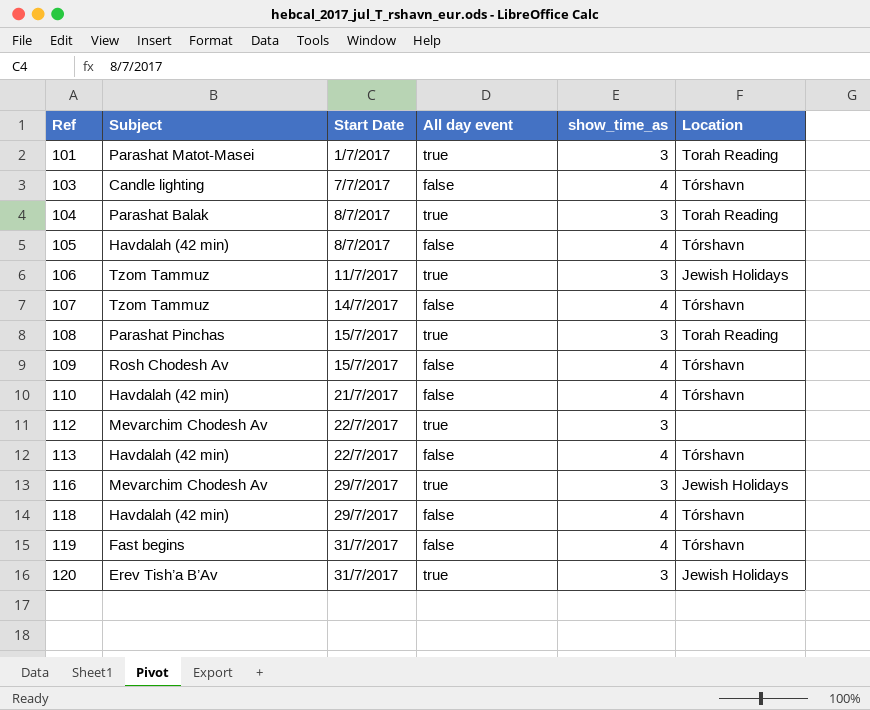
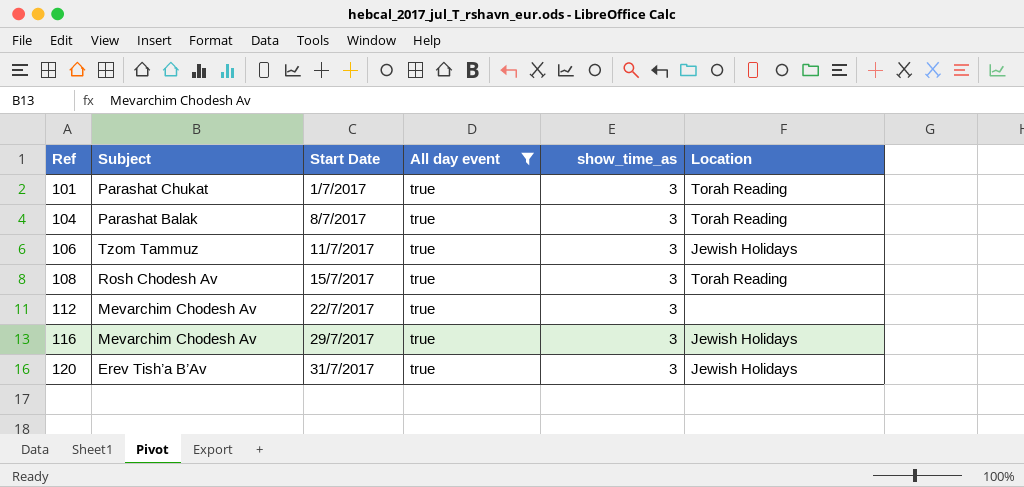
filter: none -> All day event = true
101 | Subject: Parashat Matot-Masei -> Parashat Chukat
108 | Subject: Parashat Pinchas -> Rosh Chodesh Av

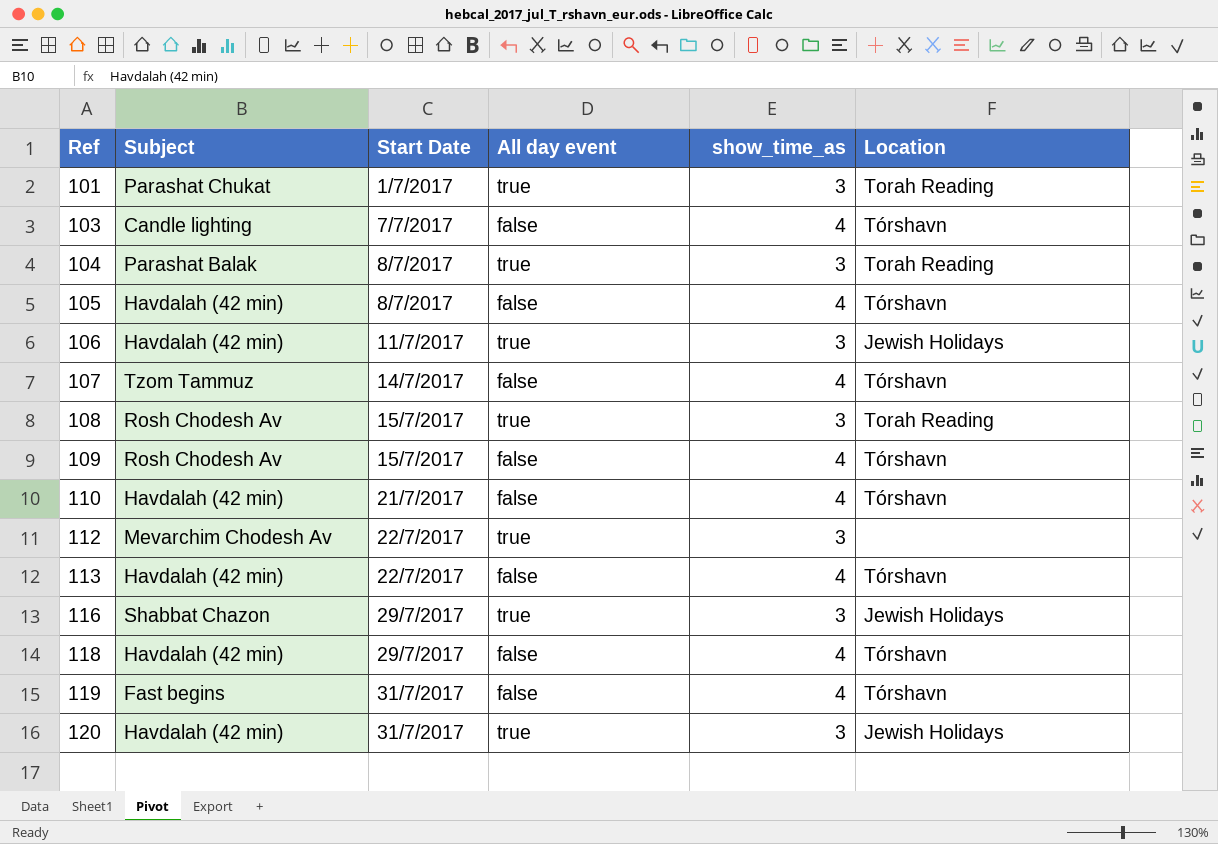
filter: All day event = true -> none
106 | Subject: Tzom Tammuz -> Havdalah (42 min)
116 | Subject: Mevarchim Chodesh Av -> Shabbat Chazon
120 | Subject: Erev Tish’a B’Av -> Havdalah (42 min)

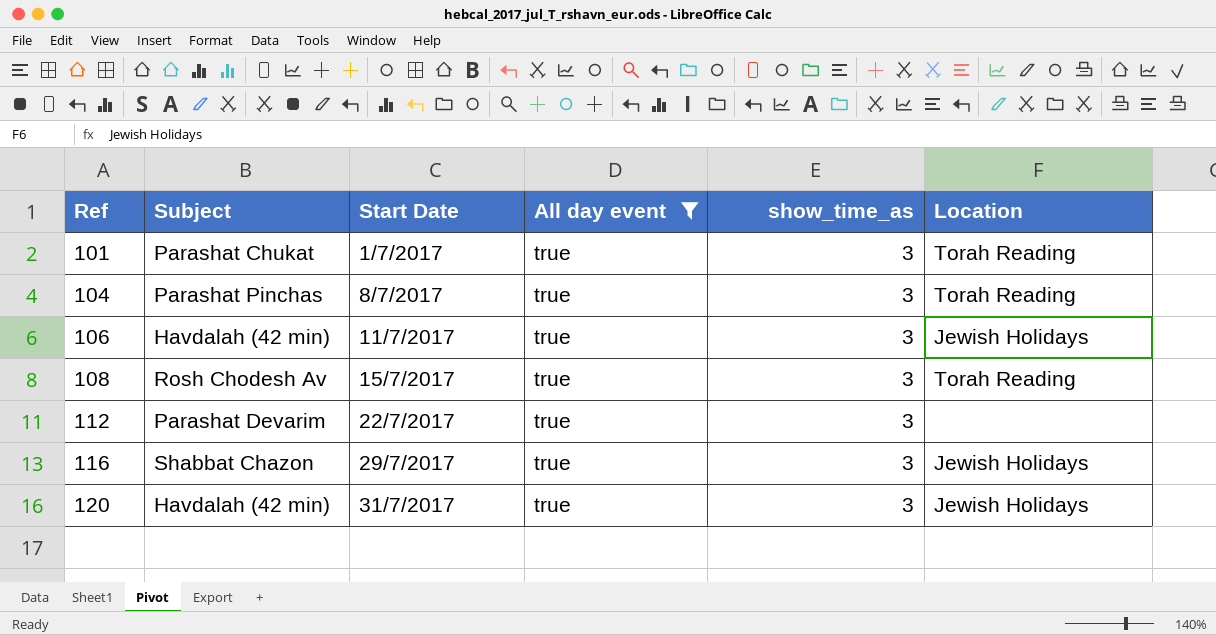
filter: none -> All day event = true
104 | Subject: Parashat Balak -> Parashat Pinchas
112 | Subject: Mevarchim Chodesh Av -> Parashat Devarim

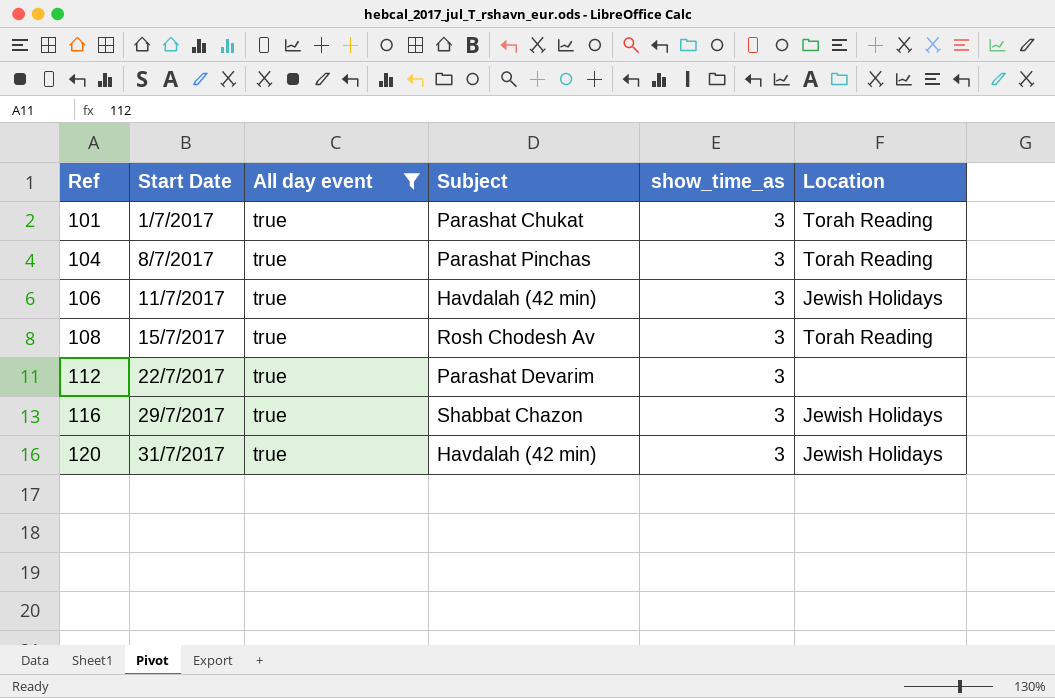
column Subject | position: 2 -> 4

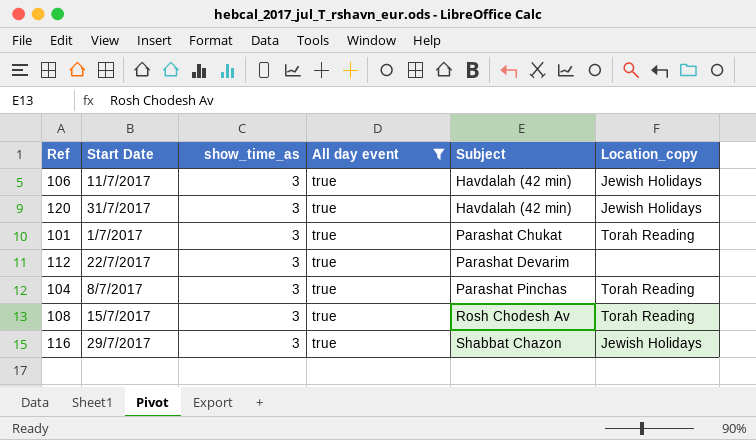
row order: Ref ascending -> Subject ascending
column show_time_as | position: 5 -> 3
column name: Location -> Location_copy

